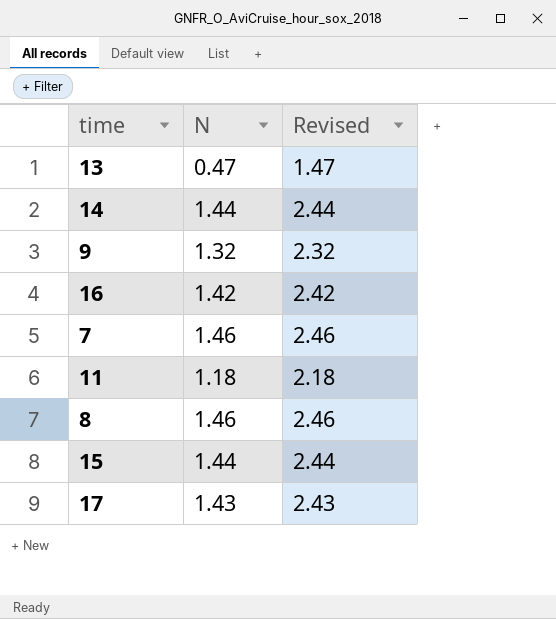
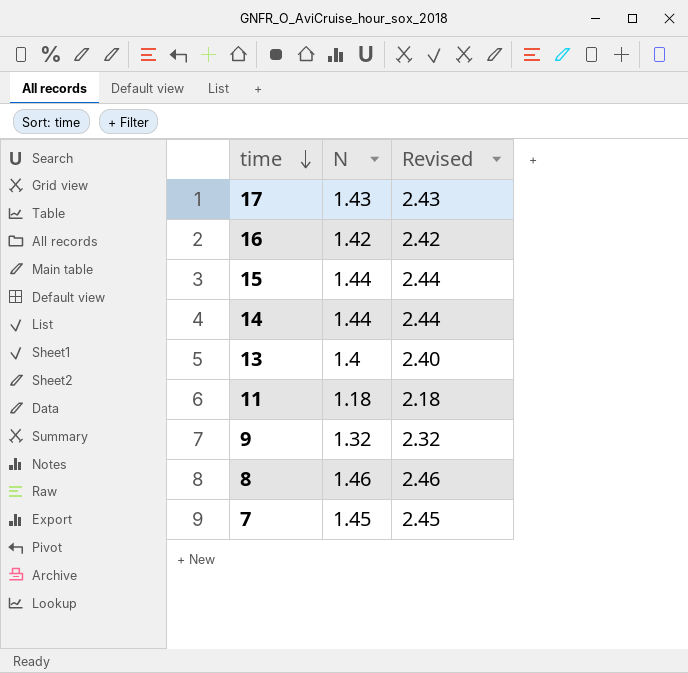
row order: none -> time descending
13 | N: 0.47 -> 1.4
13 | Revised: 1.47 -> 2.40
7 | N: 1.46 -> 1.45
7 | Revised: 2.46 -> 2.45

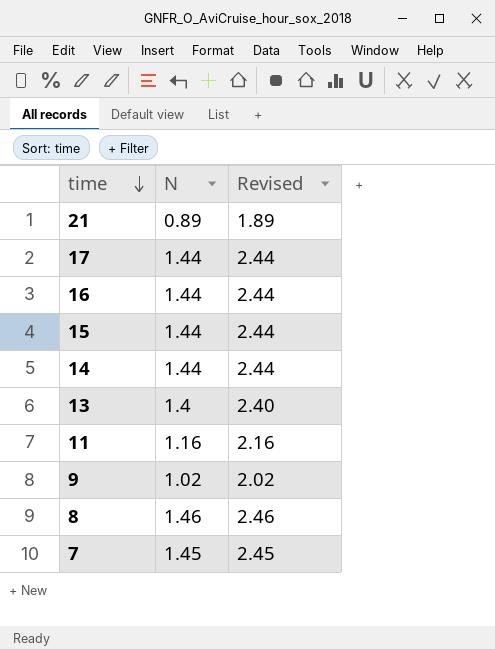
row 21: none -> 0.89 | 1.89
17 | N: 1.43 -> 1.44
17 | Revised: 2.43 -> 2.44
16 | N: 1.42 -> 1.44
16 | Revised: 2.42 -> 2.44
11 | N: 1.18 -> 1.16
11 | Revised: 2.18 -> 2.16
9 | N: 1.32 -> 1.02
9 | Revised: 2.32 -> 2.02

